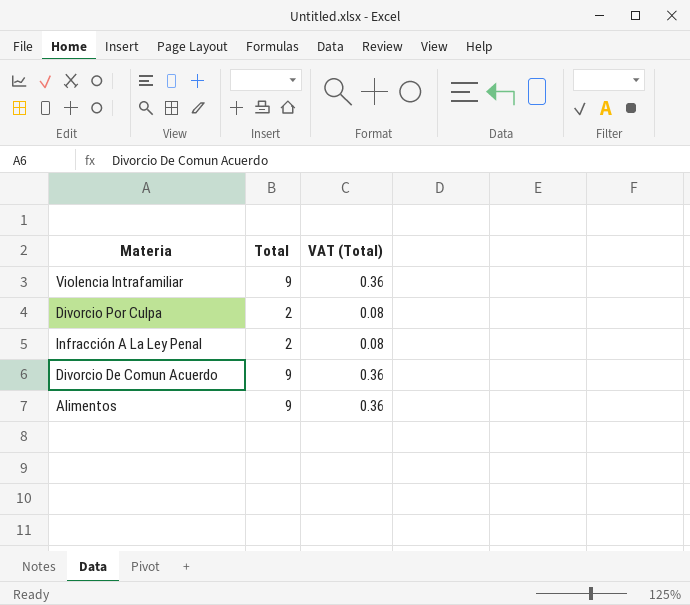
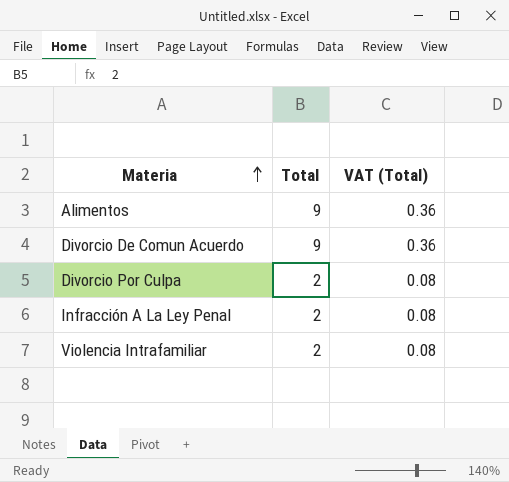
row order: none -> Materia ascending
Violencia Intrafamiliar | Total: 9 -> 2
Violencia Intrafamiliar | VAT (Total): 0.36 -> 0.08

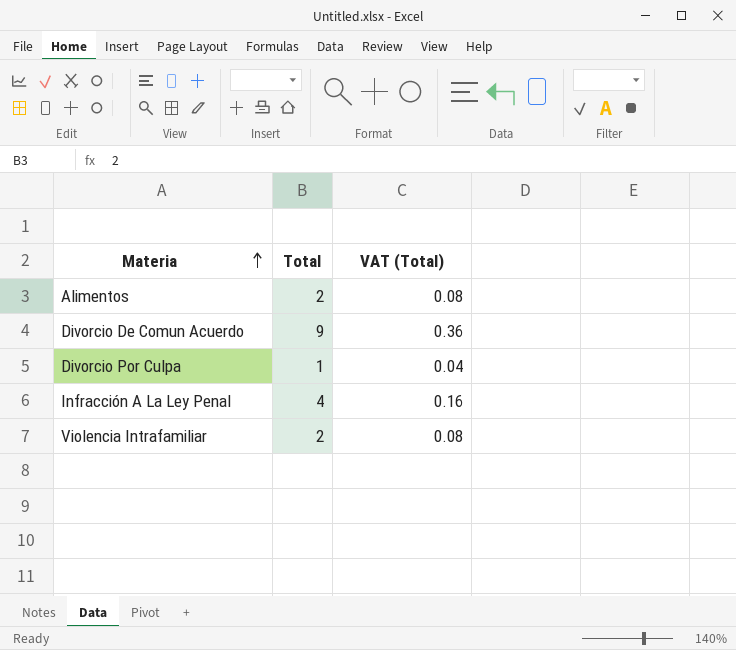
Alimentos | Total: 9 -> 2
Alimentos | VAT (Total): 0.36 -> 0.08
Divorcio Por Culpa | Total: 2 -> 1
Divorcio Por Culpa | VAT (Total): 0.08 -> 0.04
Infracción A La Ley Penal | Total: 2 -> 4
Infracción A La Ley Penal | VAT (Total): 0.08 -> 0.16

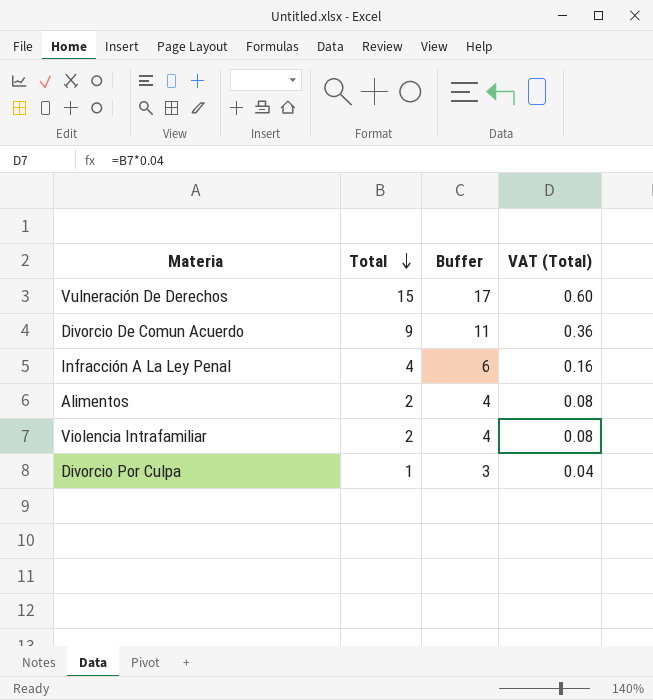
row order: Materia ascending -> Total descending
column Buffer | formula: none -> [Total] + 2
row Vulneración De Derechos: none -> 15 | 17 | 0.60

